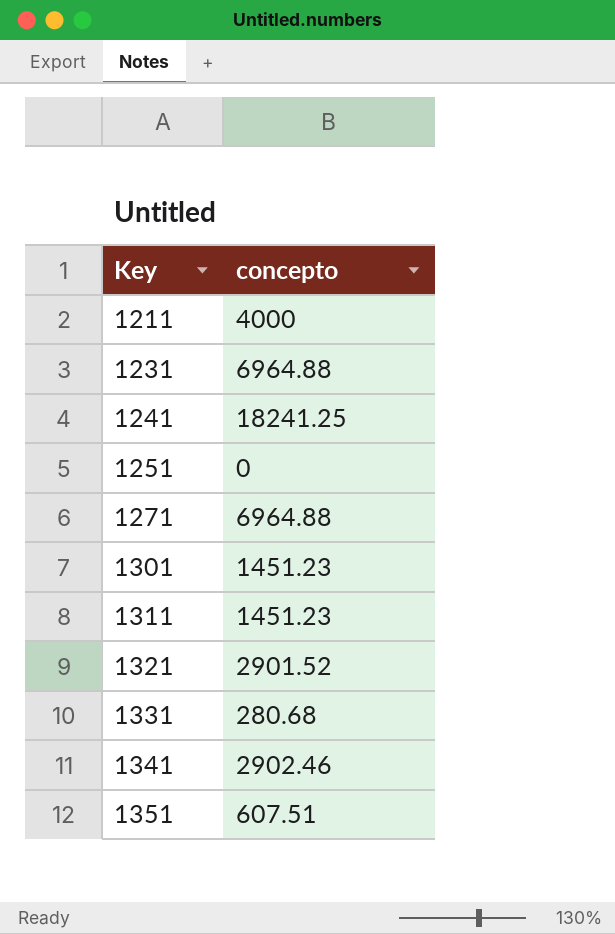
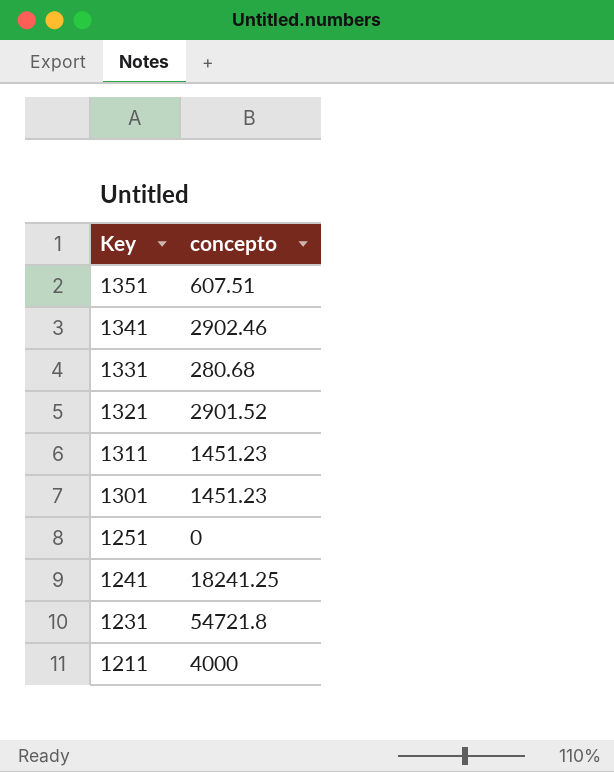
row order: Key ascending -> Key descending
row 1271: 6964.88 -> none
1231 | concepto: 6964.88 -> 54721.8

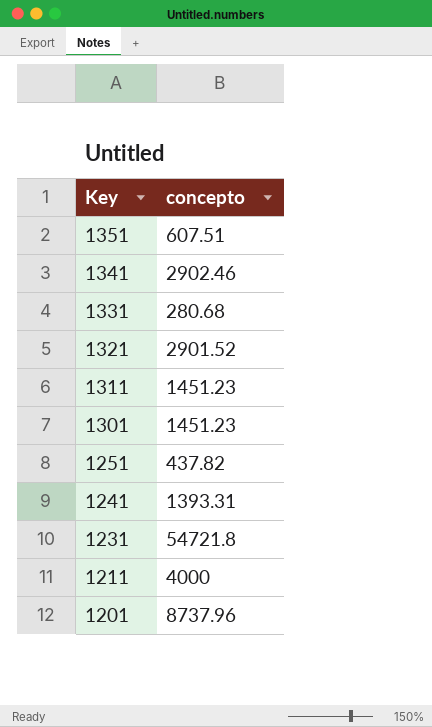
1251 | concepto: 0 -> 437.82
1241 | concepto: 18241.25 -> 1393.31
row 1201: none -> 8737.96

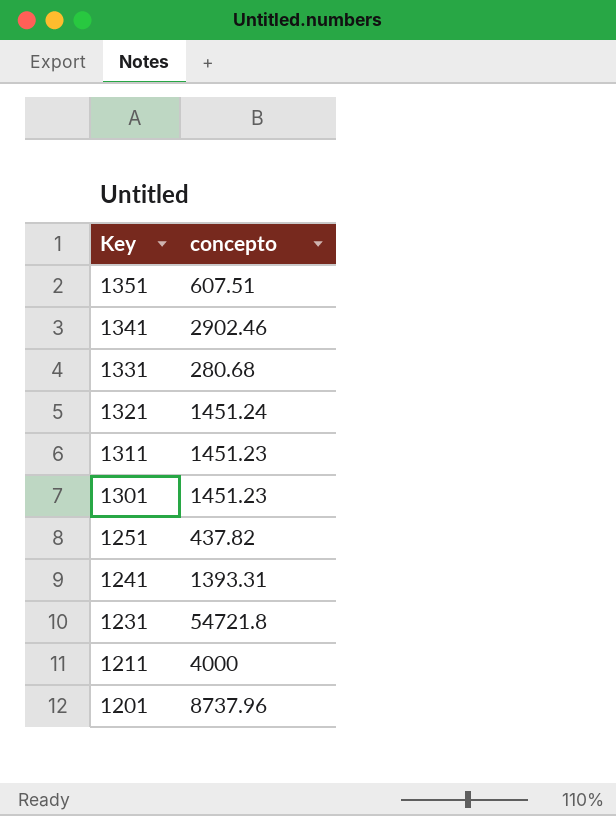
1321 | concepto: 2901.52 -> 1451.24

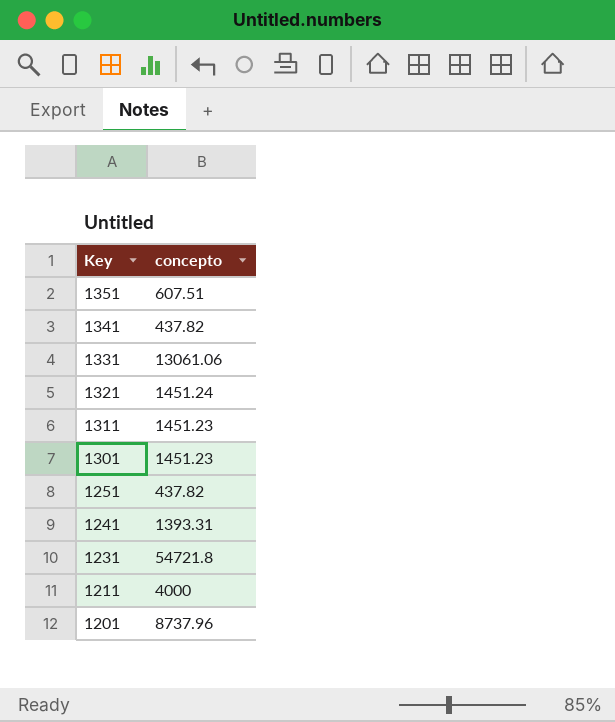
1341 | concepto: 2902.46 -> 437.82
1331 | concepto: 280.68 -> 13061.06

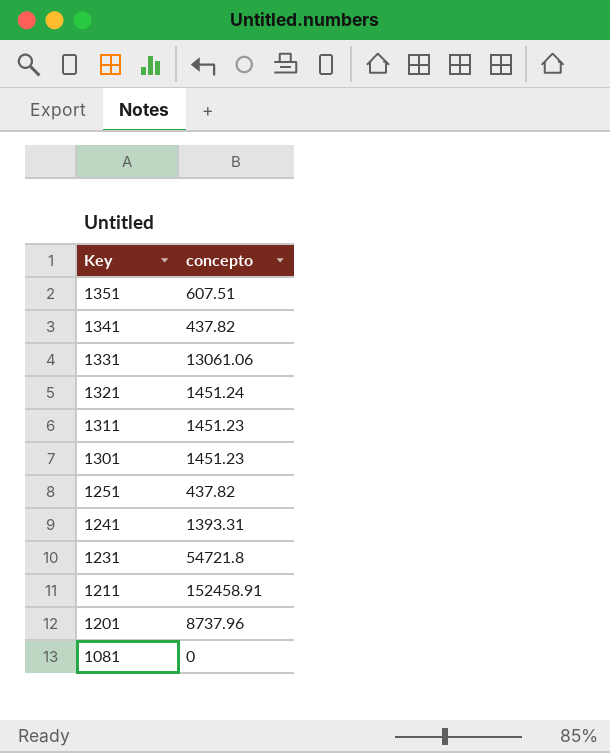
1211 | concepto: 4000 -> 152458.91
row 1081: none -> 0

